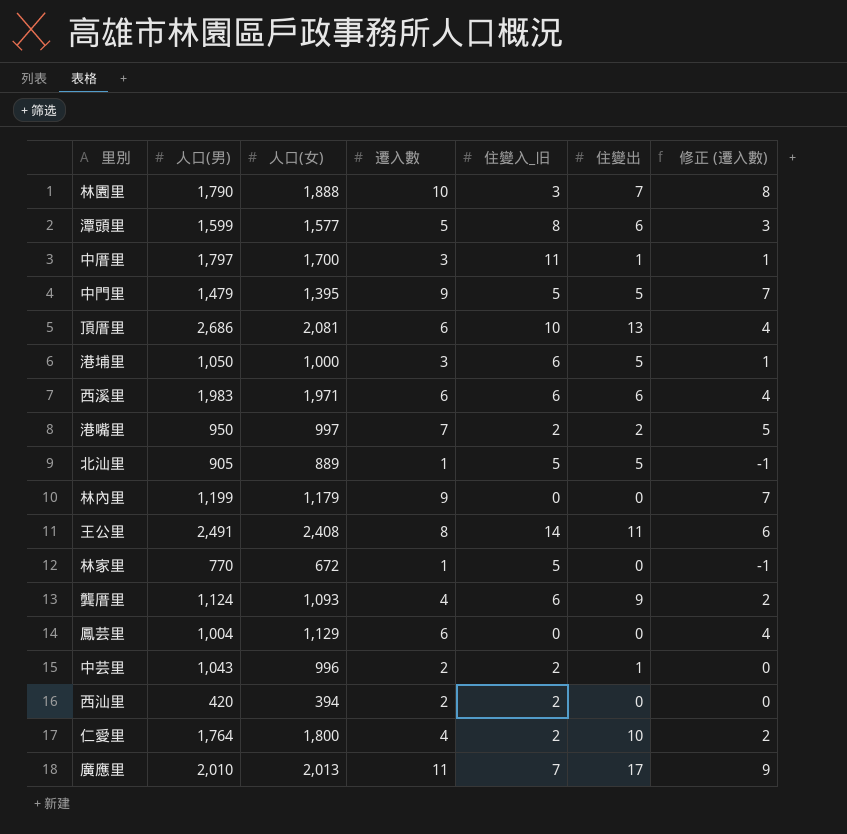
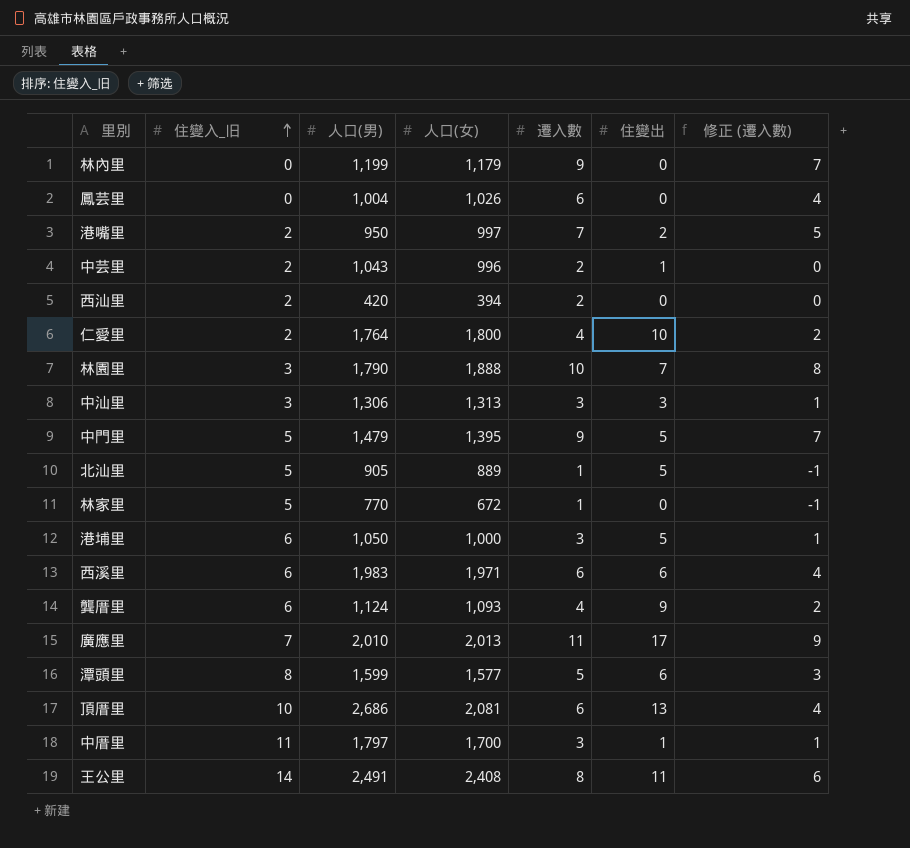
row order: none -> 住變入_旧 ascending
column 住變入_旧 | position: 5 -> 2
鳳芸里 | 人口(女): 1,129 -> 1,026
row 中汕里: none -> 3 | 1,306 | 1,313 | 3 | 3 | 1

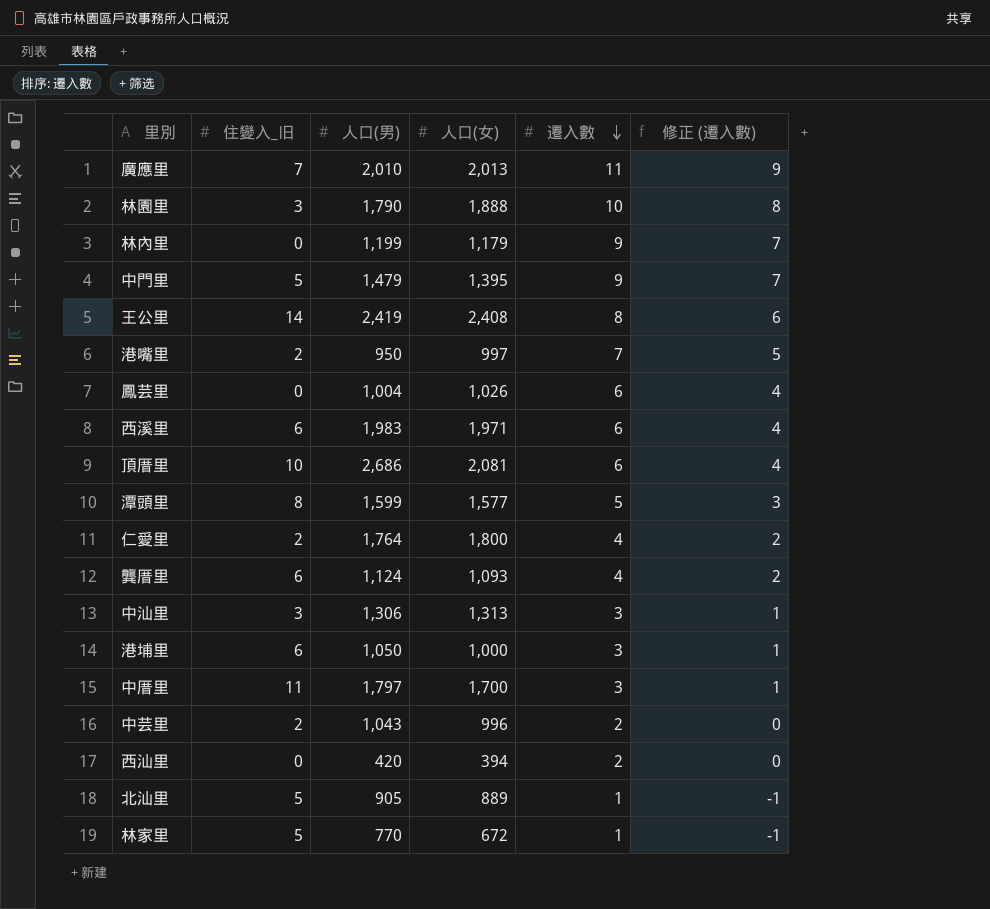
row order: 住變入_旧 ascending -> 遷入數 descending
column 住變出 | position: 6 -> none
王公里 | 人口(男): 2,491 -> 2,419
西汕里 | 住變入_旧: 2 -> 0

